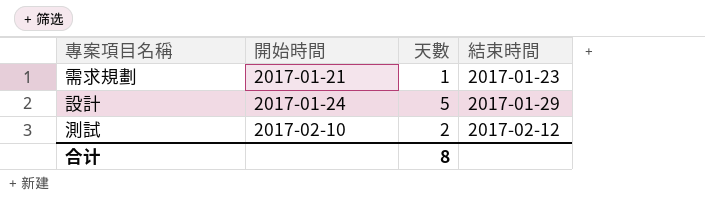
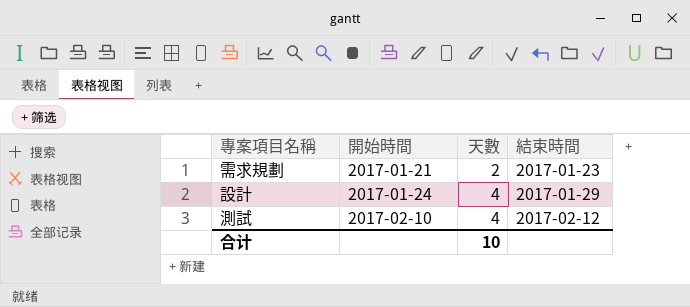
需求規劃 | 天數: 1 -> 2
設計 | 天數: 5 -> 4
測試 | 天數: 2 -> 4
合计 | 天數: 8 -> 10

